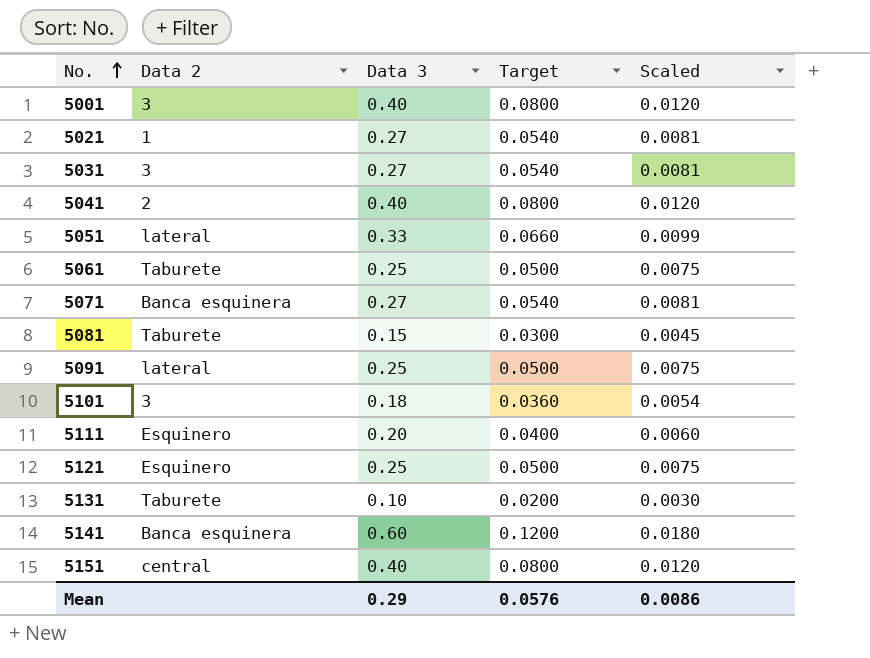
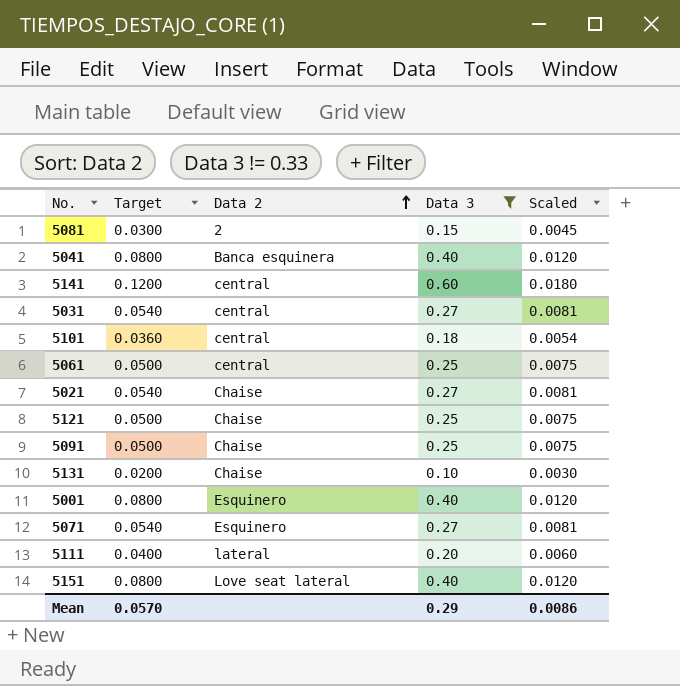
filter: none -> Data 3 != 0.33
row order: No. ascending -> Data 2 ascending
column Target | position: 4 -> 2
5081 | Data 2: Taburete -> 2
5041 | Data 2: 2 -> Banca esquinera
5141 | Data 2: Banca esquinera -> central
5031 | Data 2: 3 -> central
5101 | Data 2: 3 -> central
5061 | Data 2: Taburete -> central
5021 | Data 2: 1 -> Chaise
5121 | Data 2: Esquinero -> Chaise
5091 | Data 2: lateral -> Chaise
5131 | Data 2: Taburete -> Chaise
5001 | Data 2: 3 -> Esquinero
5071 | Data 2: Banca esquinera -> Esquinero
5111 | Data 2: Esquinero -> lateral
5151 | Data 2: central -> Love seat lateral
Mean | Target: 0.0576 -> 0.0570

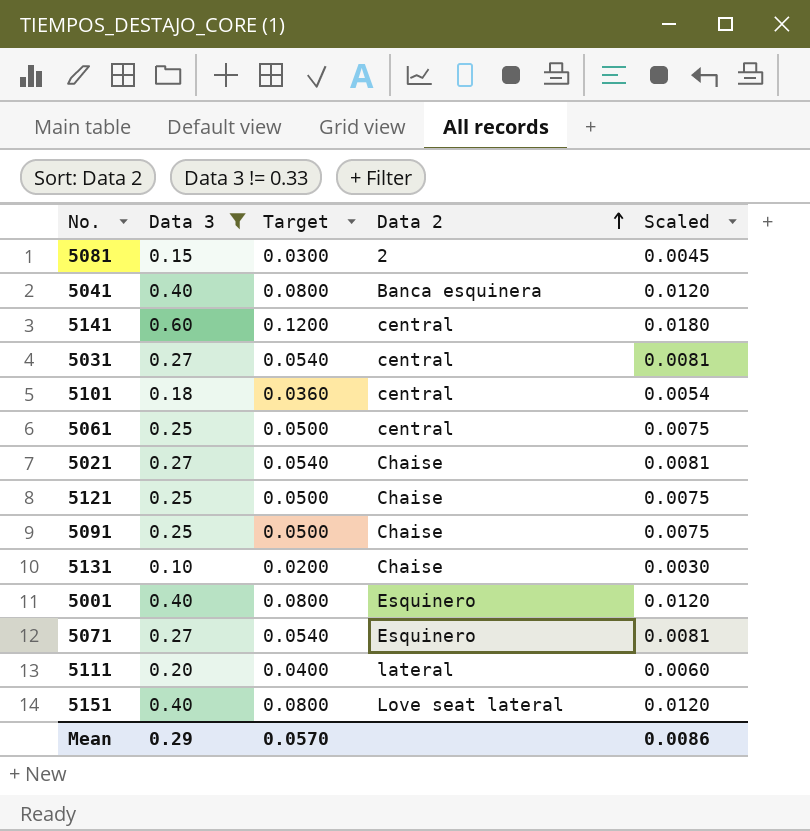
column Data 3 | position: 4 -> 2

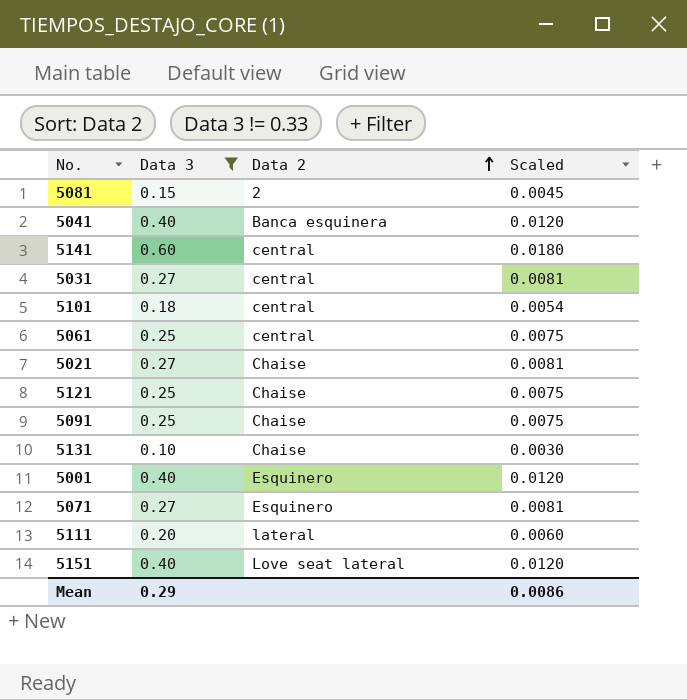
column Target | formula: [Data 3] * 0.2 -> none

